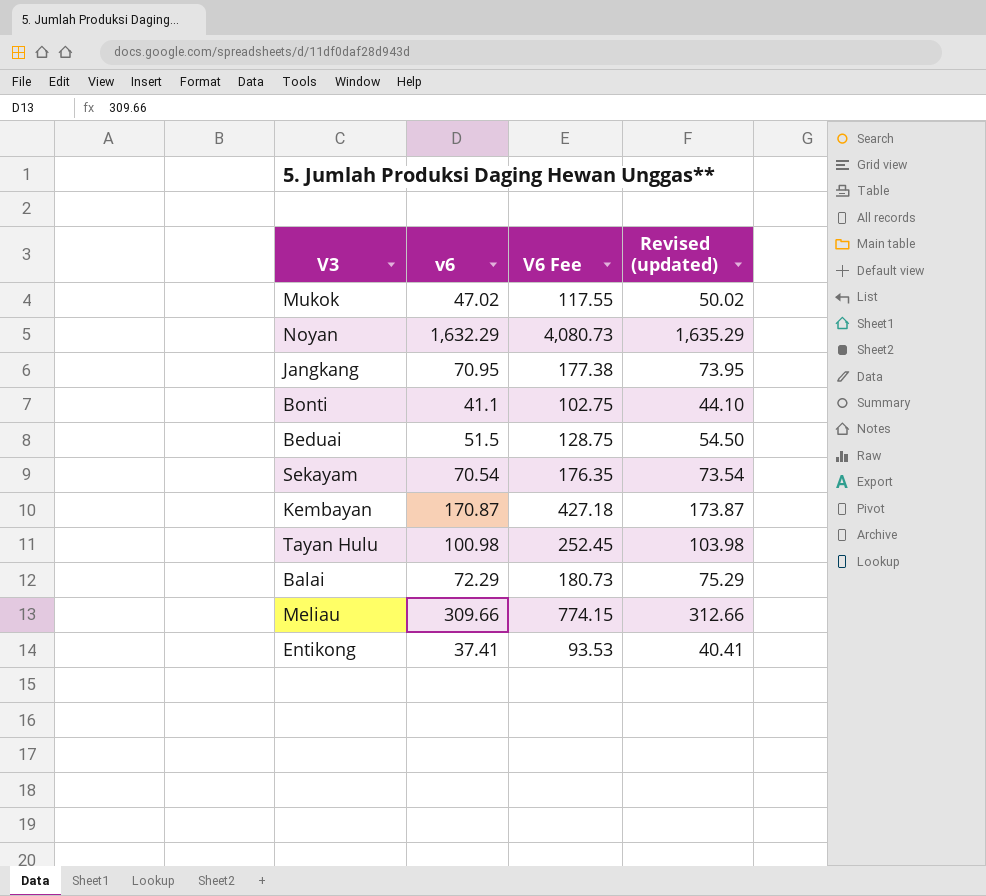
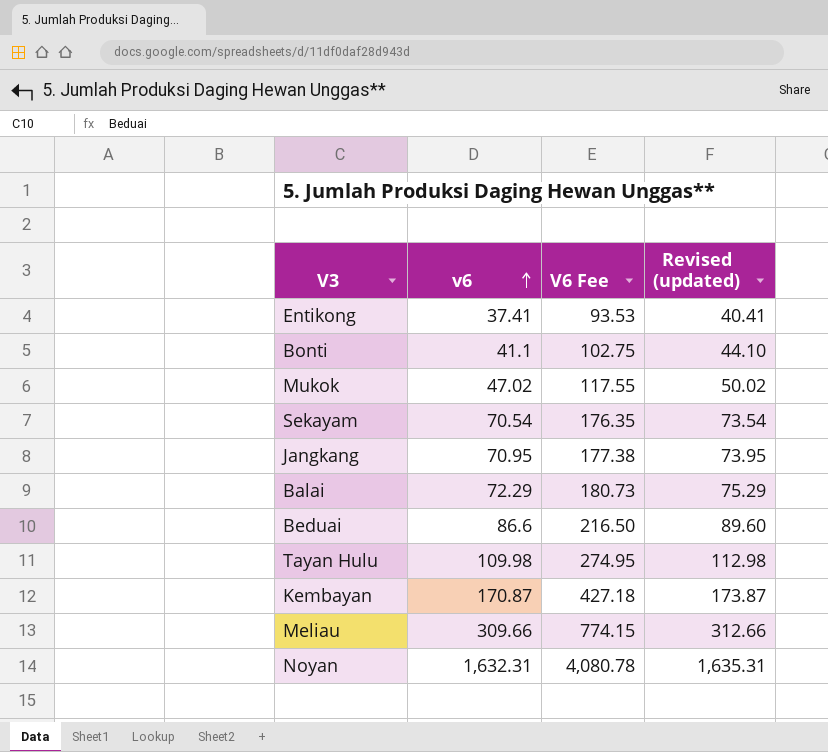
row order: none -> v6 ascending
Beduai | v6: 51.5 -> 86.6
Beduai | V6 Fee: 128.75 -> 216.50
Beduai | Revised (updated): 54.50 -> 89.60
Tayan Hulu | v6: 100.98 -> 109.98
Tayan Hulu | V6 Fee: 252.45 -> 274.95
Tayan Hulu | Revised (updated): 103.98 -> 112.98
Noyan | v6: 1,632.29 -> 1,632.31
Noyan | V6 Fee: 4,080.73 -> 4,080.78
Noyan | Revised (updated): 1,635.29 -> 1,635.31

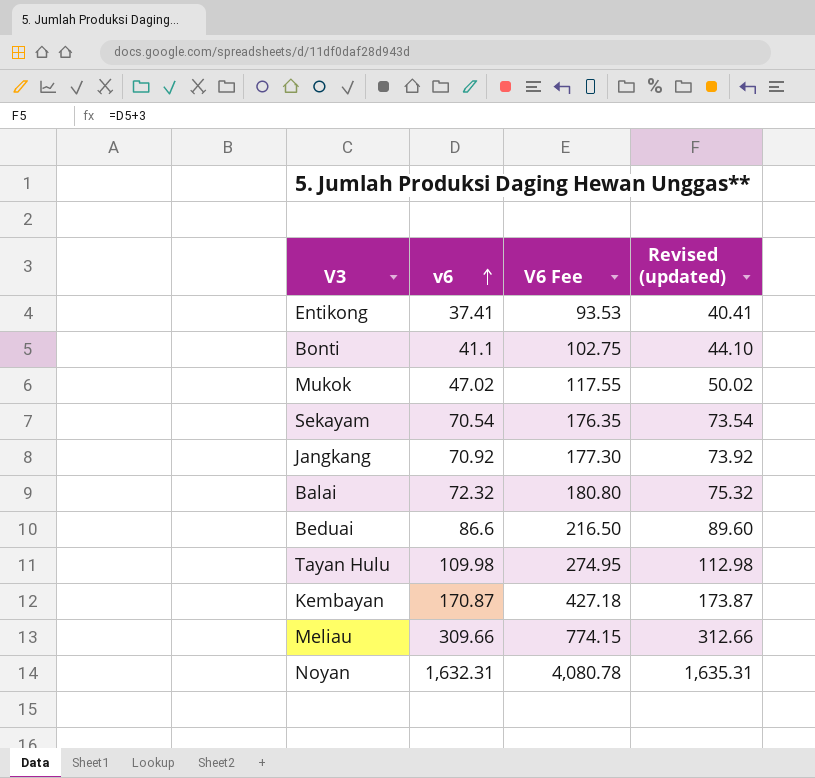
Jangkang | v6: 70.95 -> 70.92
Jangkang | V6 Fee: 177.38 -> 177.30
Jangkang | Revised (updated): 73.95 -> 73.92
Balai | v6: 72.29 -> 72.32
Balai | V6 Fee: 180.73 -> 180.80
Balai | Revised (updated): 75.29 -> 75.32

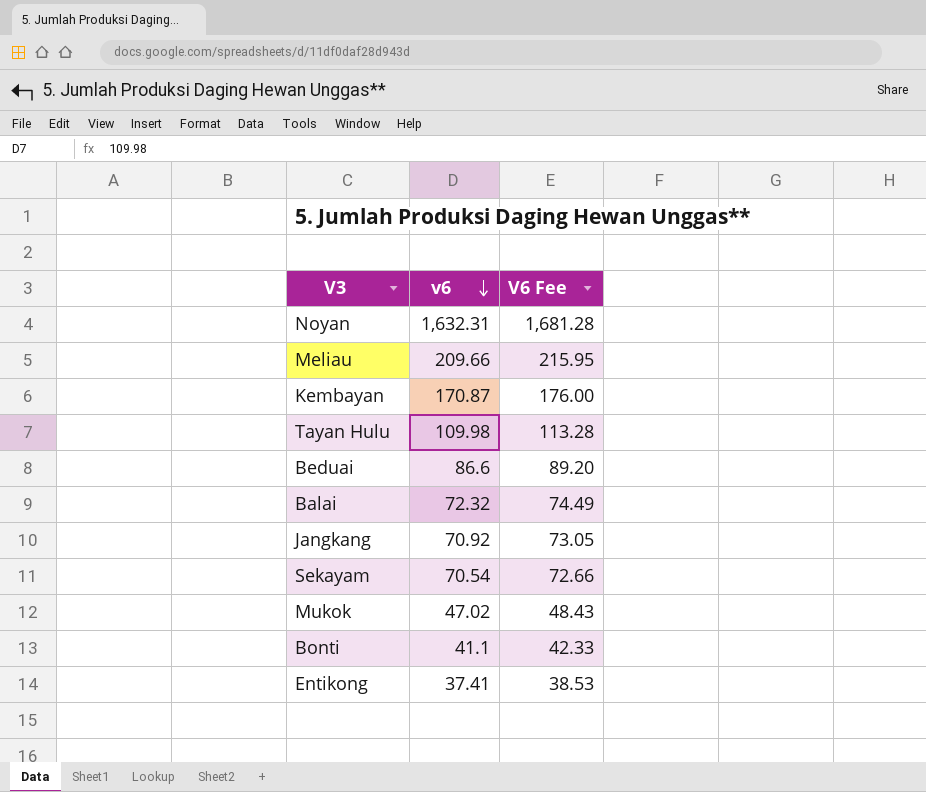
row order: v6 ascending -> v6 descending
column Revised (updated) | formula: [v6] + 3 -> none
column V6 Fee | formula: [v6] * 2.5 -> [v6] * 1.03
Meliau | v6: 309.66 -> 209.66

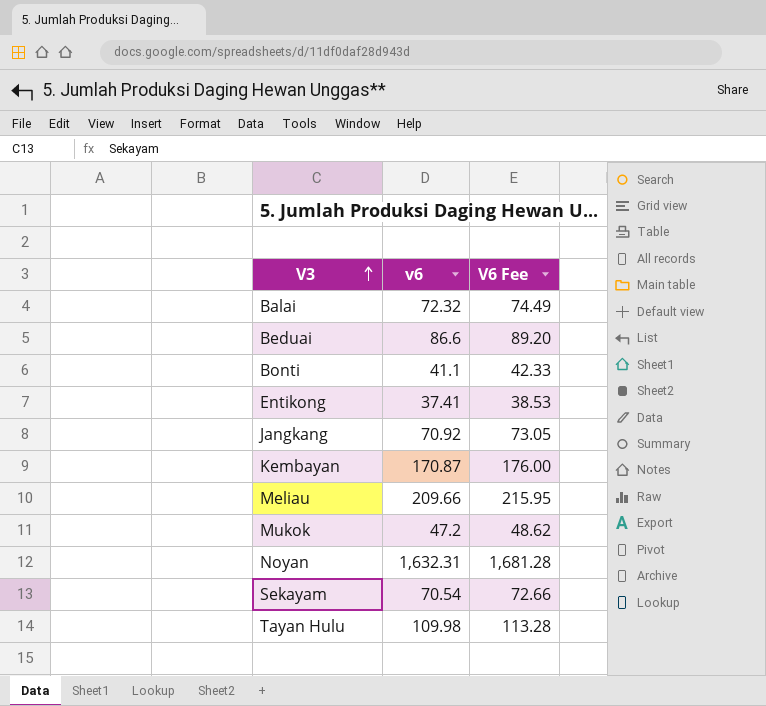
row order: v6 descending -> V3 ascending
Mukok | v6: 47.02 -> 47.2
Mukok | V6 Fee: 48.43 -> 48.62

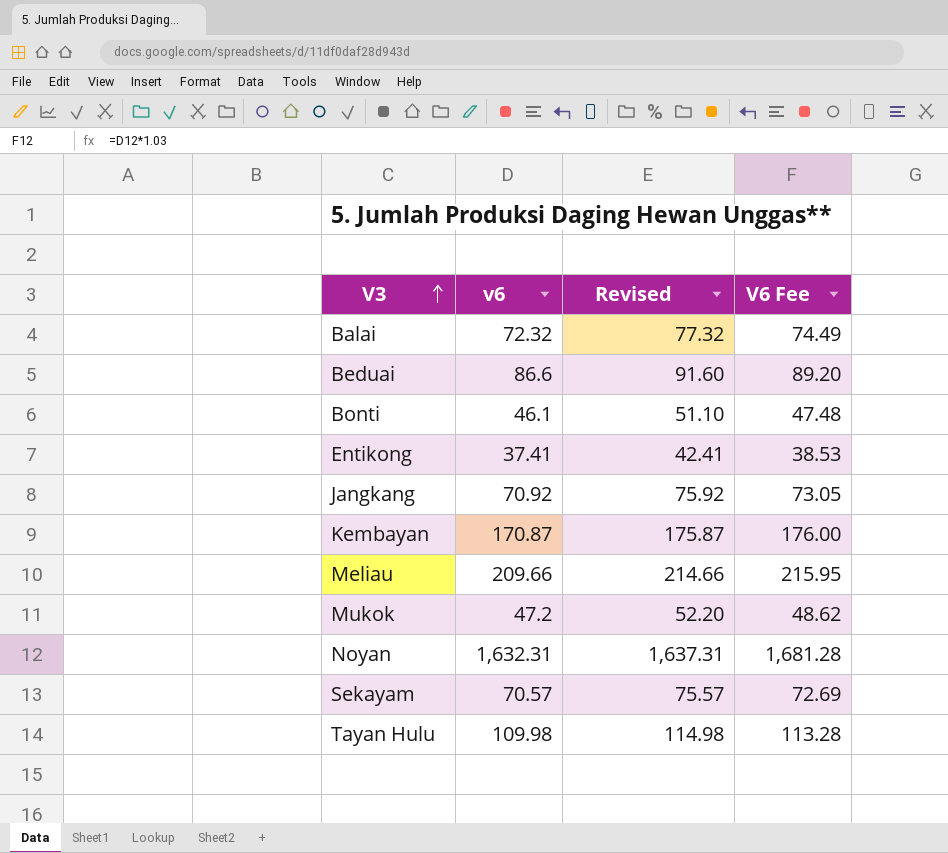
column Revised | formula: none -> [v6] + 5
Bonti | v6: 41.1 -> 46.1
Bonti | V6 Fee: 42.33 -> 47.48
Sekayam | v6: 70.54 -> 70.57
Sekayam | V6 Fee: 72.66 -> 72.69

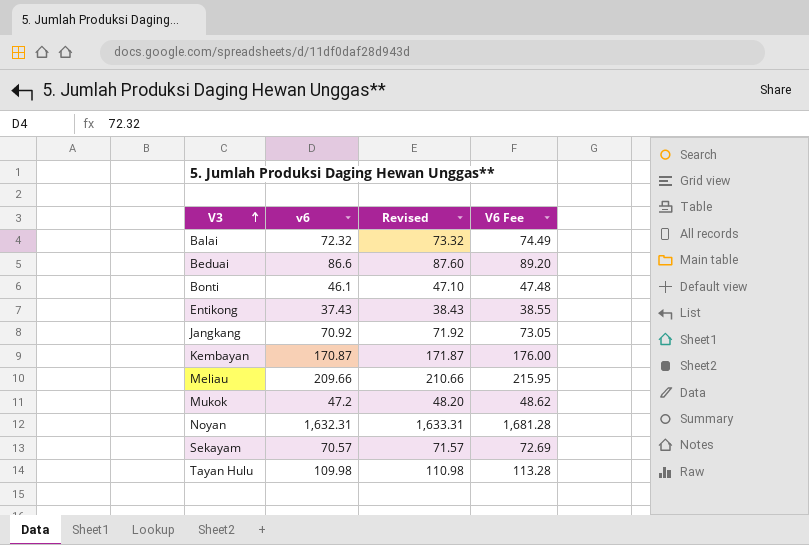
column Revised | formula: [v6] + 5 -> [v6] + 1
Entikong | v6: 37.41 -> 37.43
Entikong | V6 Fee: 38.53 -> 38.55

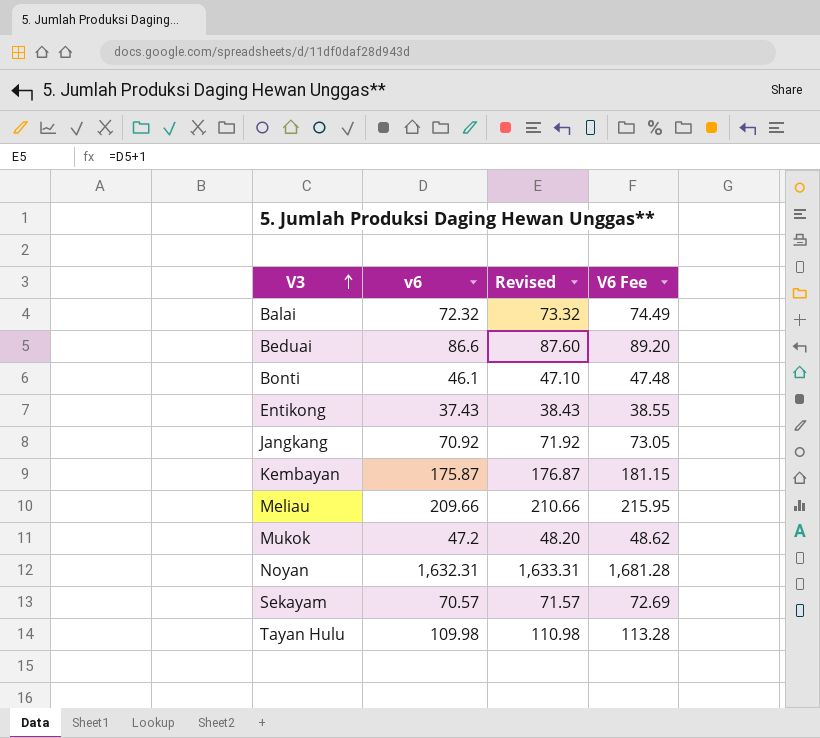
Kembayan | v6: 170.87 -> 175.87
Kembayan | Revised: 171.87 -> 176.87
Kembayan | V6 Fee: 176.00 -> 181.15

